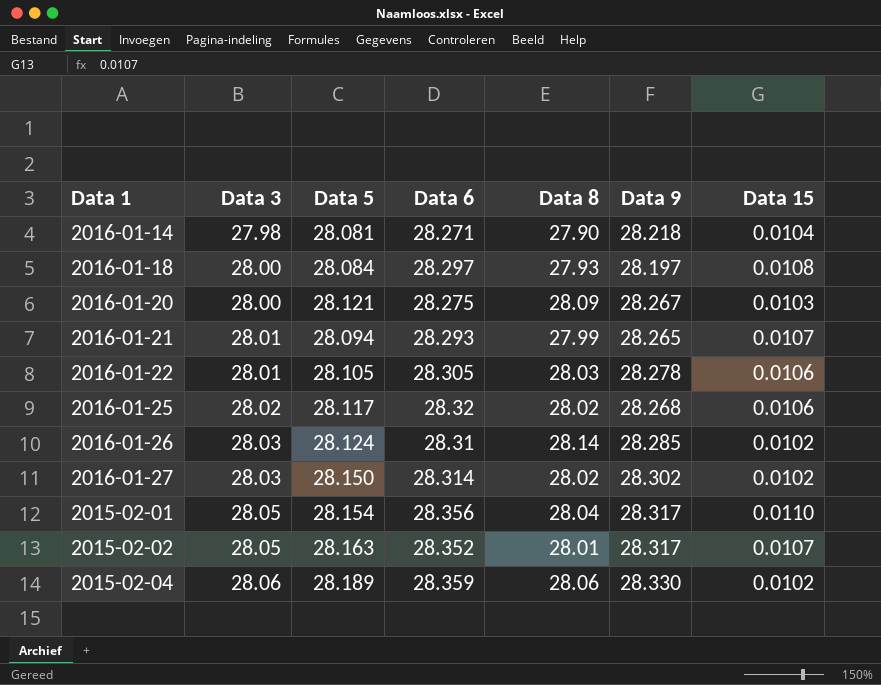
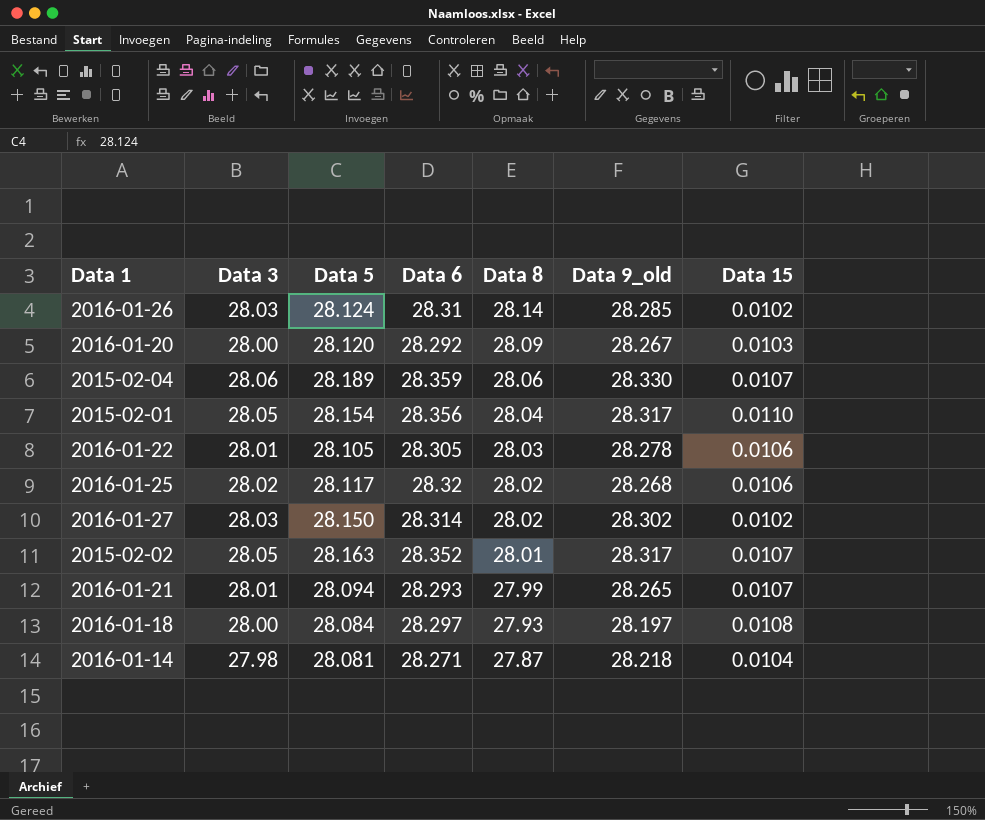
row order: Data 3 ascending -> Data 8 descending
column name: Data 9 -> Data 9_old
2016-01-20 | Data 5: 28.121 -> 28.120
2016-01-20 | Data 6: 28.275 -> 28.292
2015-02-04 | Data 15: 0.0102 -> 0.0107
2016-01-14 | Data 8: 27.90 -> 27.87

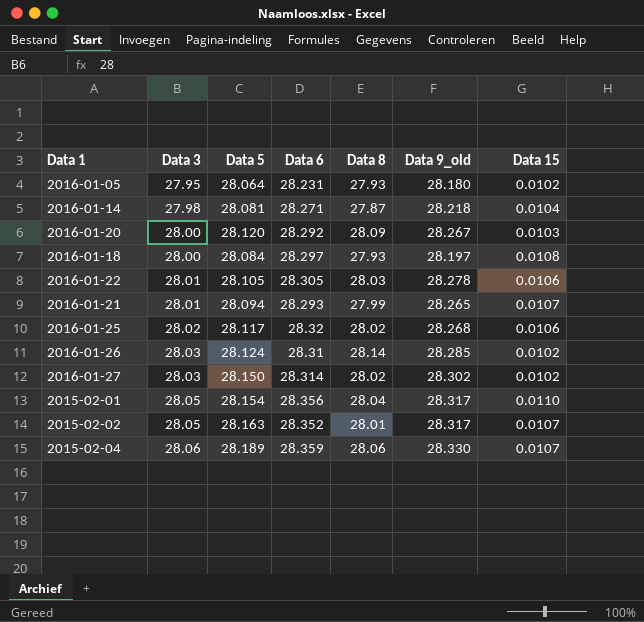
row order: Data 8 descending -> Data 3 ascending
row 2016-01-05: none -> 27.95 | 28.064 | 28.231 | 27.93 | 28.180 | 0.0102

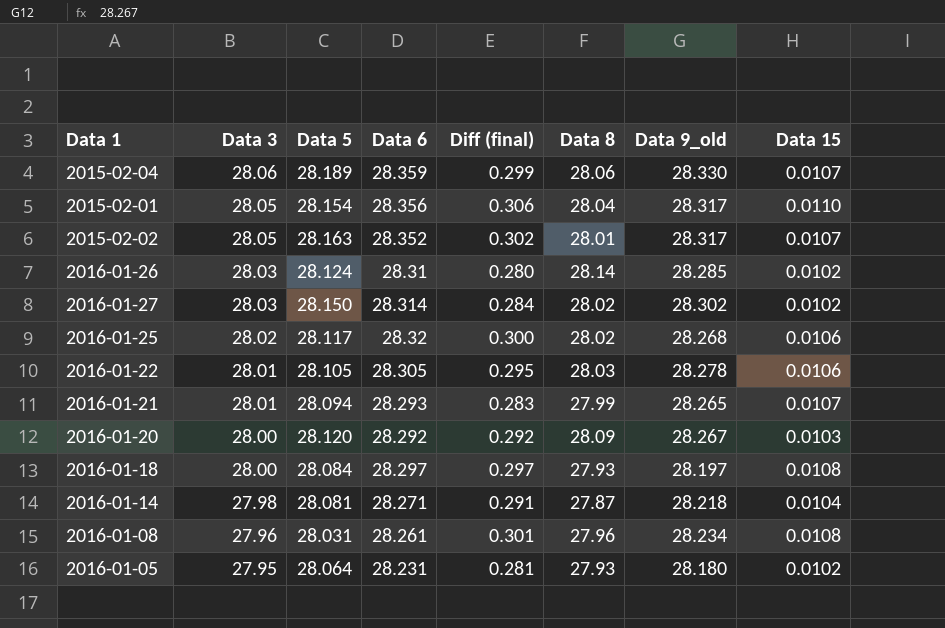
row order: Data 3 ascending -> Data 3 descending
column Diff (final) | formula: none -> [Data 6] - [Data 3]
row 2016-01-08: none -> 27.96 | 28.031 | 28.261 | 0.301 | 27.96 | 28.234 | 0.0108

